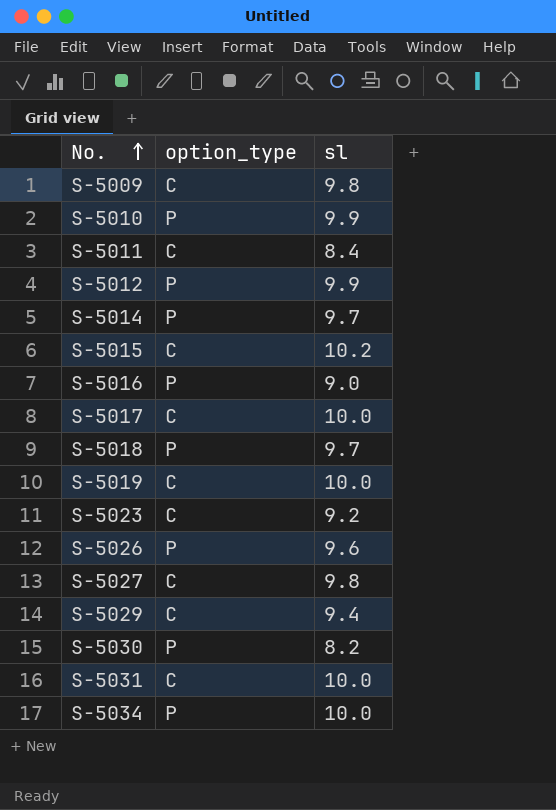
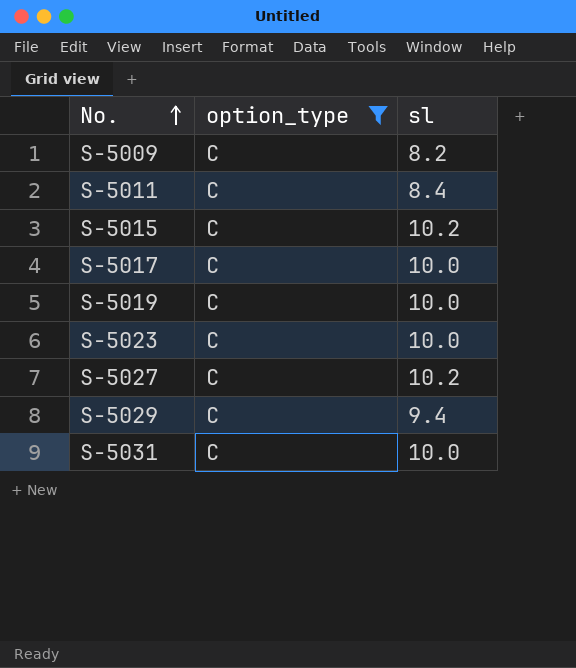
filter: none -> option_type = C
S-5009 | sl: 9.8 -> 8.2
S-5023 | sl: 9.2 -> 10.0
S-5027 | sl: 9.8 -> 10.2

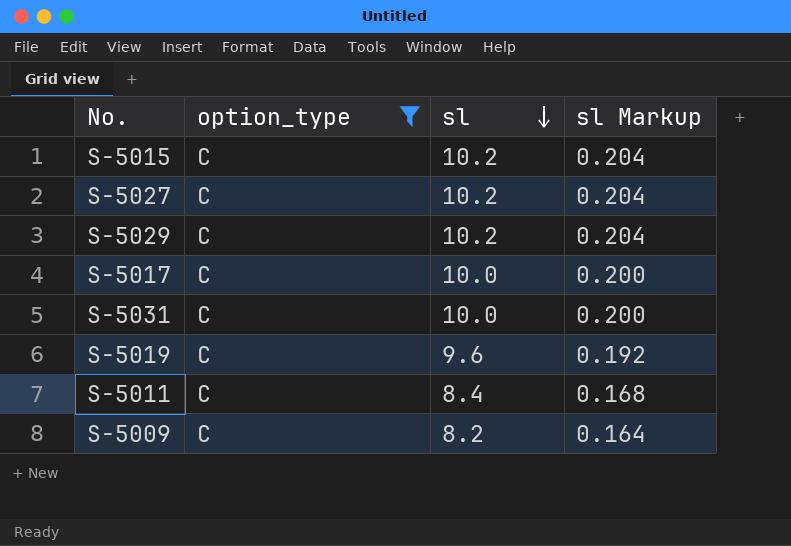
row order: No. ascending -> sl descending
column sl Markup | formula: none -> [sl] * 0.02
row S-5023: C | 10.0 -> none
S-5029 | sl: 9.4 -> 10.2
S-5019 | sl: 10.0 -> 9.6

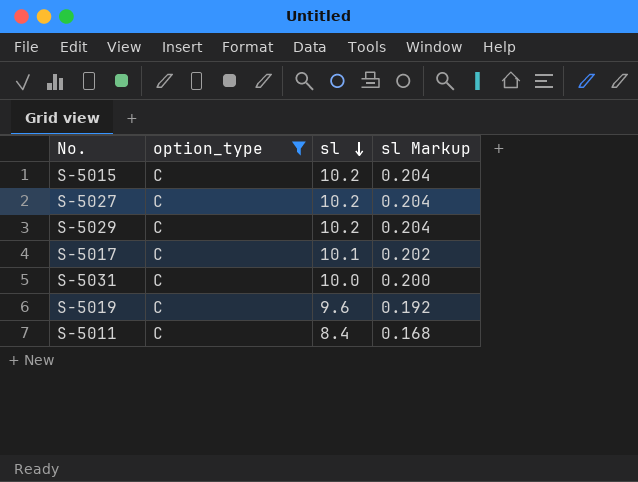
row S-5009: C | 8.2 | 0.164 -> none
S-5017 | sl: 10.0 -> 10.1
S-5017 | sl Markup: 0.200 -> 0.202

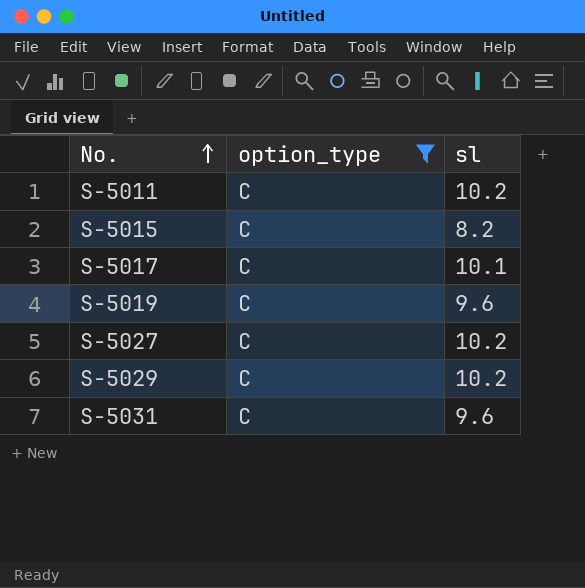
row order: sl descending -> No. ascending
column sl Markup | formula: [sl] * 0.02 -> none
S-5011 | sl: 8.4 -> 10.2
S-5015 | sl: 10.2 -> 8.2
S-5031 | sl: 10.0 -> 9.6

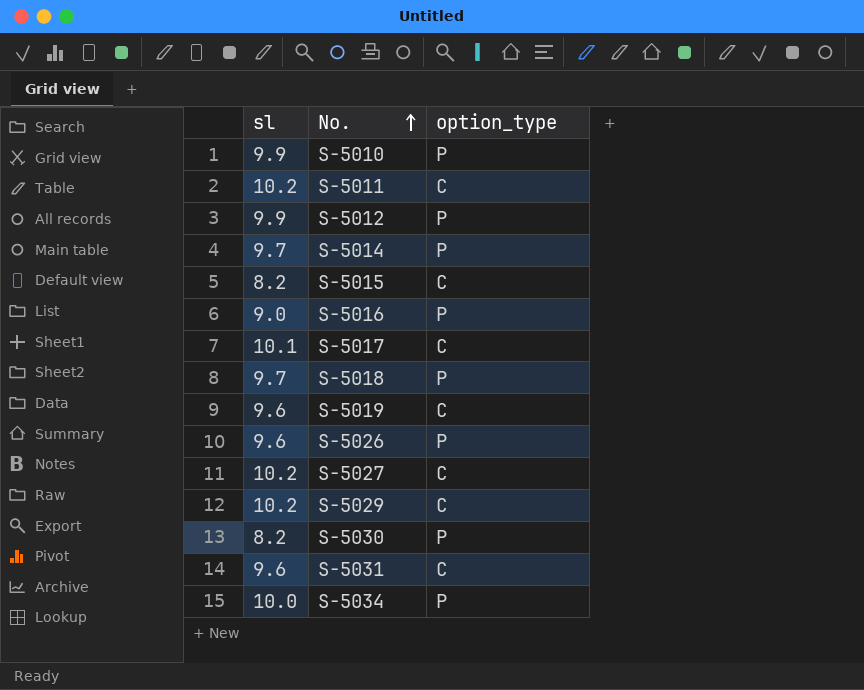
filter: option_type = C -> none
column sl | position: 3 -> 1

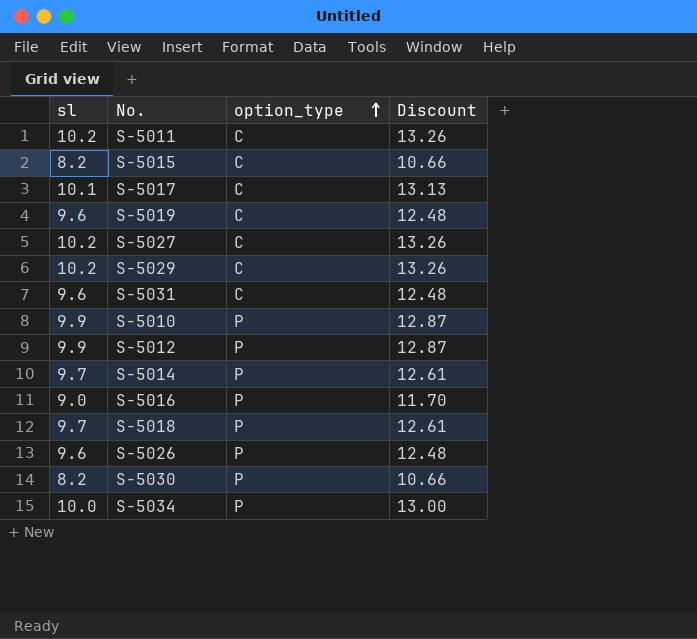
row order: No. ascending -> option_type ascending
column Discount | formula: none -> [sl] * 1.3

